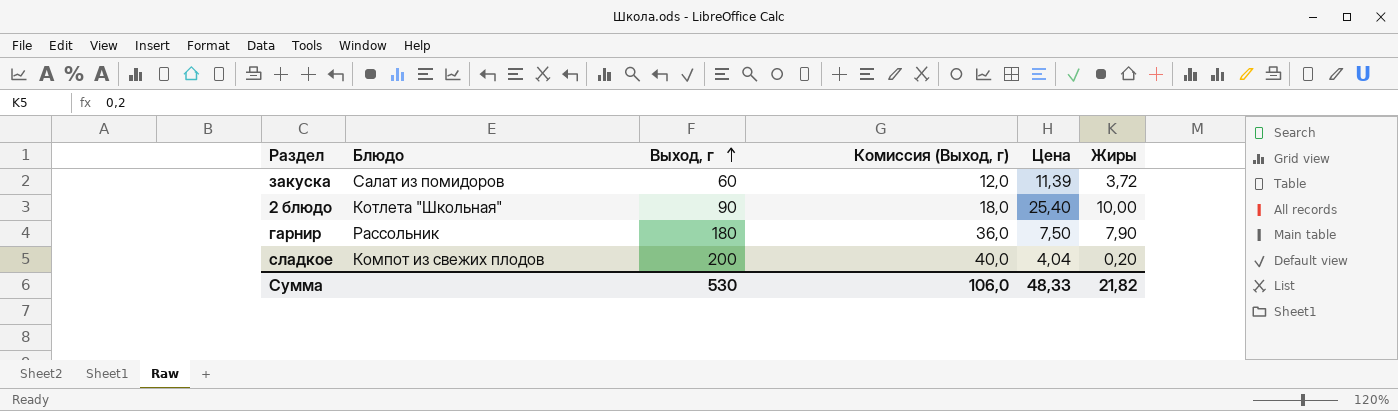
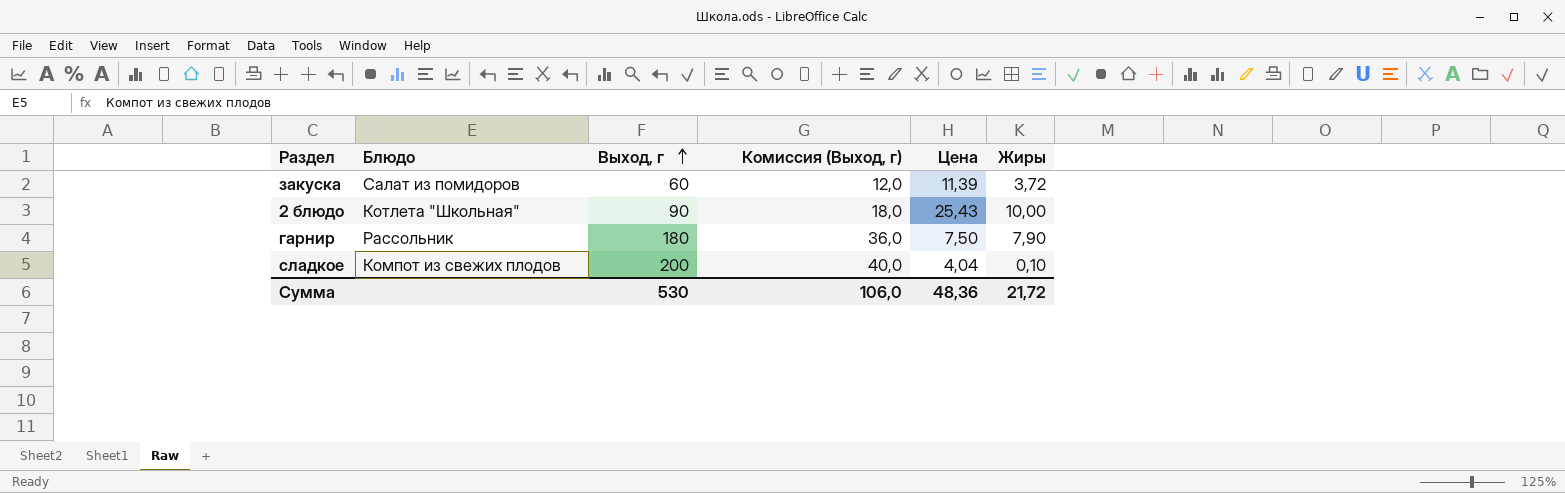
2 блюдо | Цена: 25,40 -> 25,43
сладкое | Жиры: 0,20 -> 0,10
Сумма | Цена: 48,33 -> 48,36
Сумма | Жиры: 21,82 -> 21,72

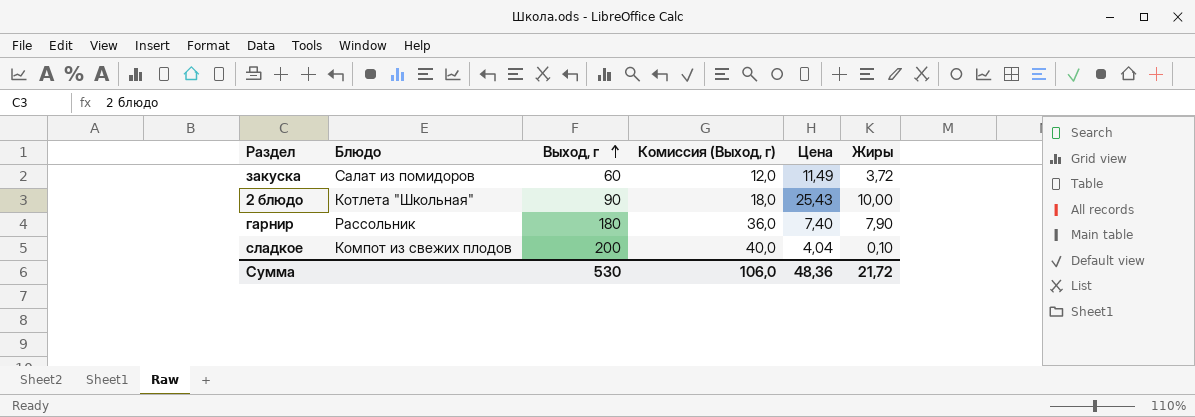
закуска | Цена: 11,39 -> 11,49
гарнир | Цена: 7,50 -> 7,40

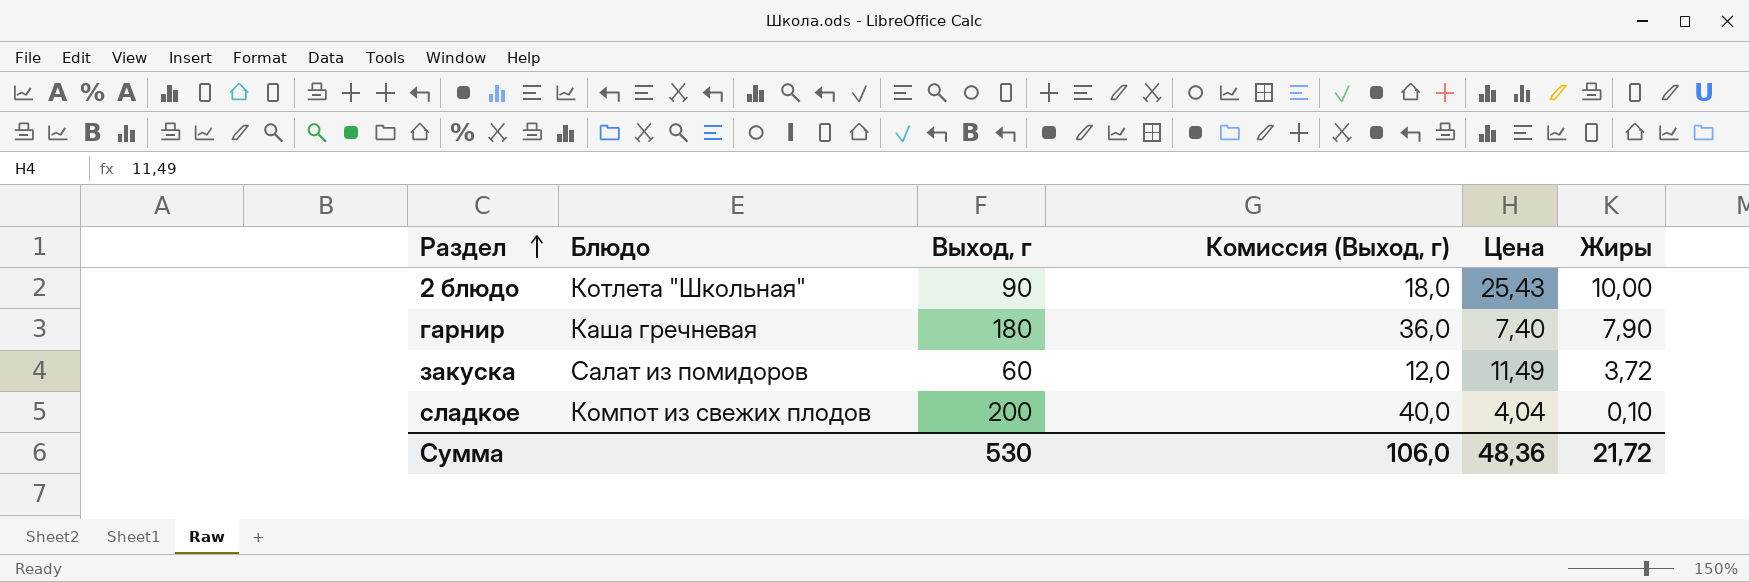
row order: Выход, г ascending -> Раздел ascending
гарнир | Блюдо: Рассольник -> Каша гречневая

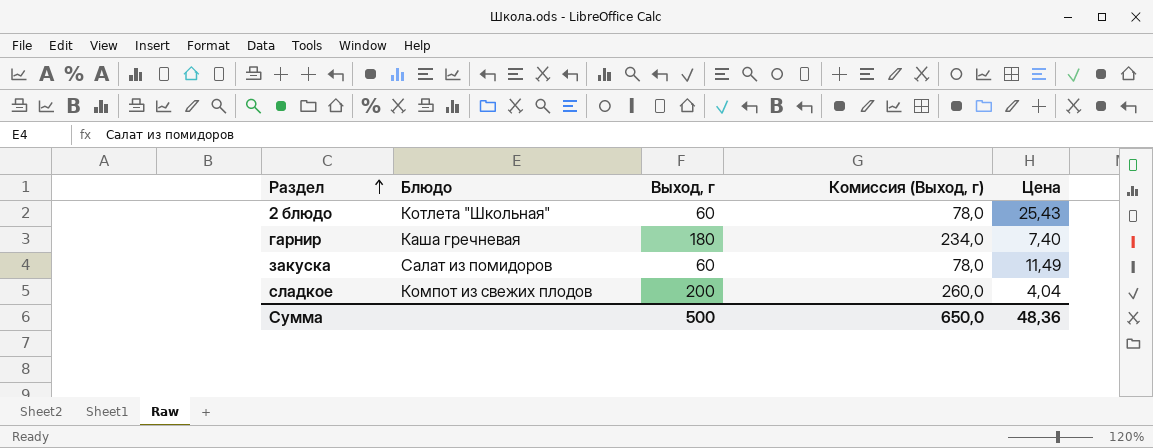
column Жиры | position: 6 -> none
column Комиссия (Выход, г) | formula: [Выход, г] * 0,2 -> [Выход, г] * 1,3
2 блюдо | Выход, г: 90 -> 60
Сумма | Выход, г: 530 -> 500
Сумма | Комиссия (Выход, г): 106,0 -> 650,0

